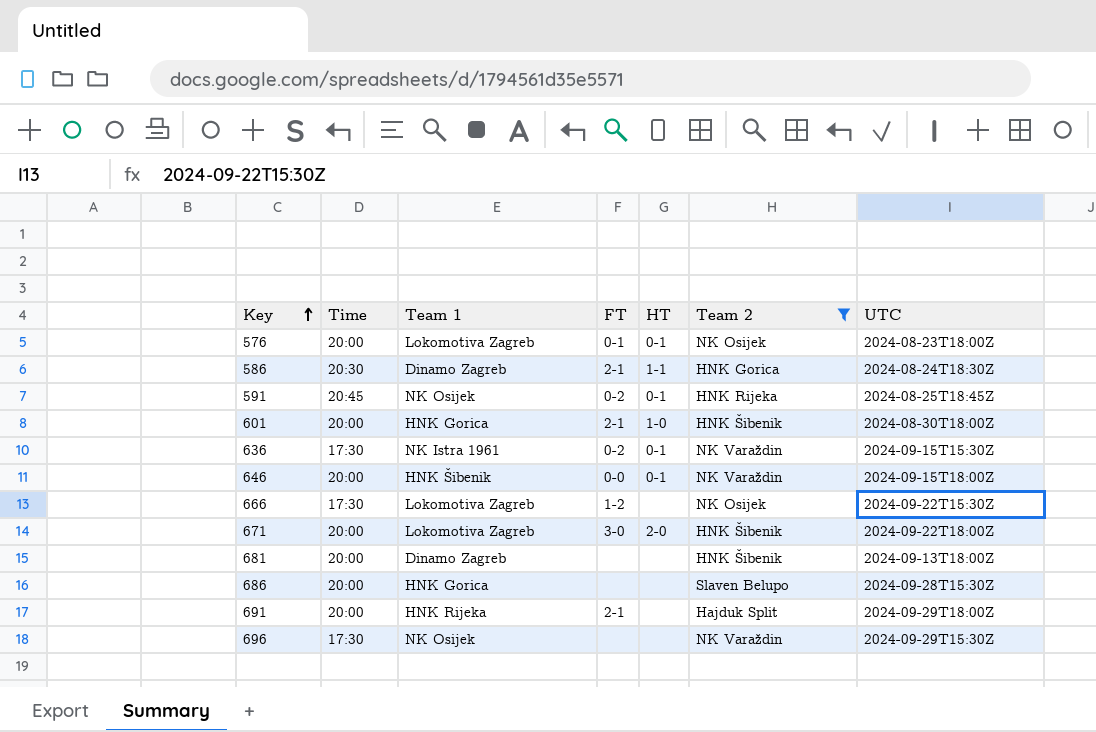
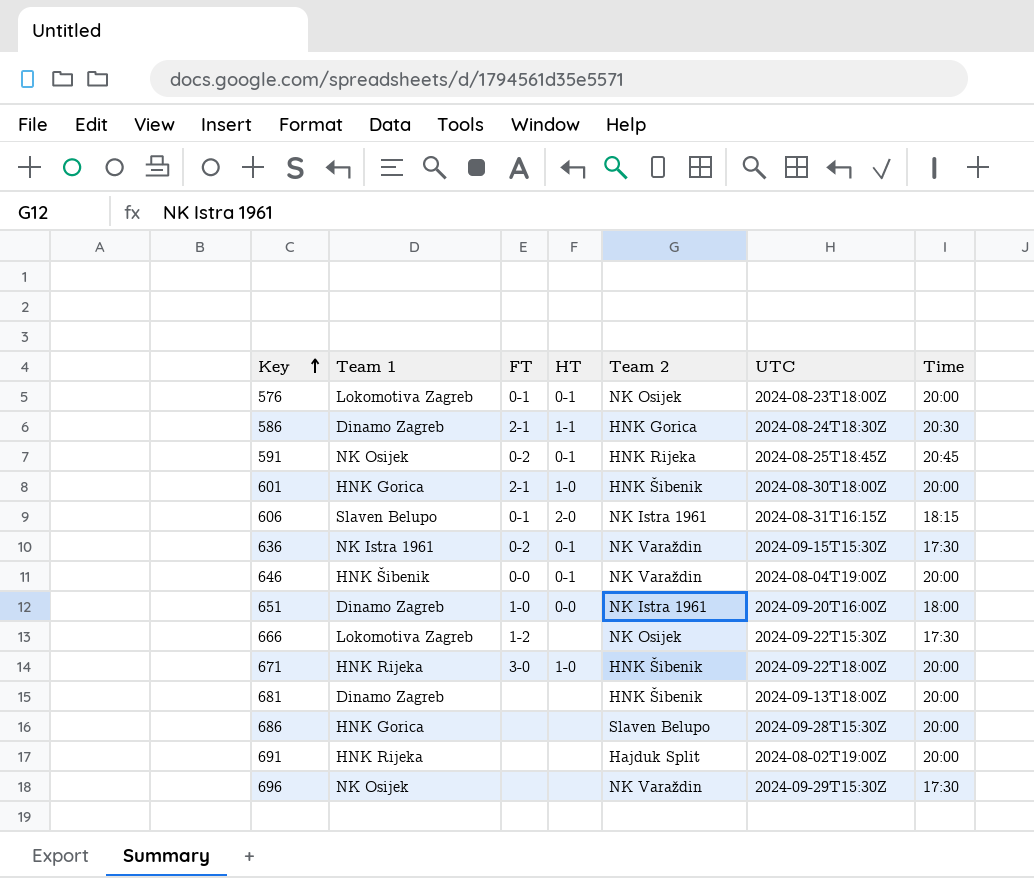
filter: Team 2 != NK Istra 1961 -> none
column Time | position: 2 -> 7
646 | UTC: 2024-09-15T18:00Z -> 2024-08-04T19:00Z
671 | Team 1: Lokomotiva Zagreb -> HNK Rijeka
671 | HT: 2-0 -> 1-0
691 | FT: 2-1 -> none
691 | UTC: 2024-09-29T18:00Z -> 2024-08-02T19:00Z

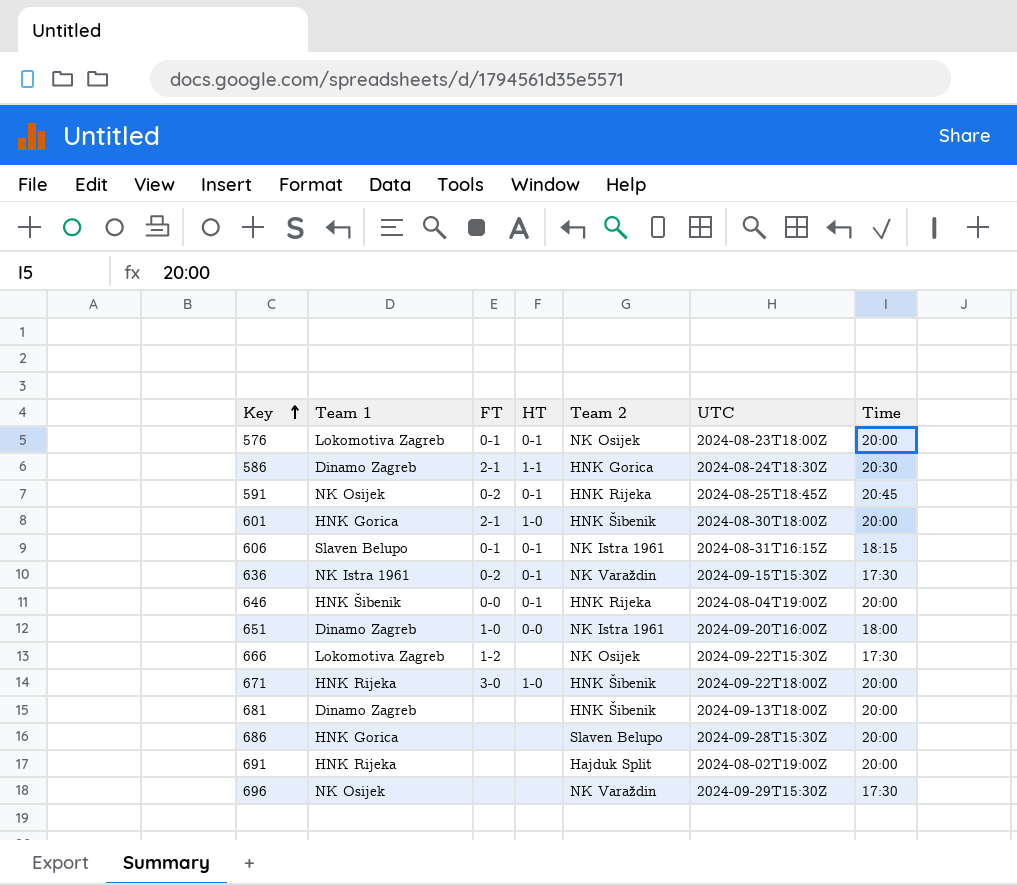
606 | HT: 2-0 -> 0-1
646 | Team 2: NK Varaždin -> HNK Rijeka

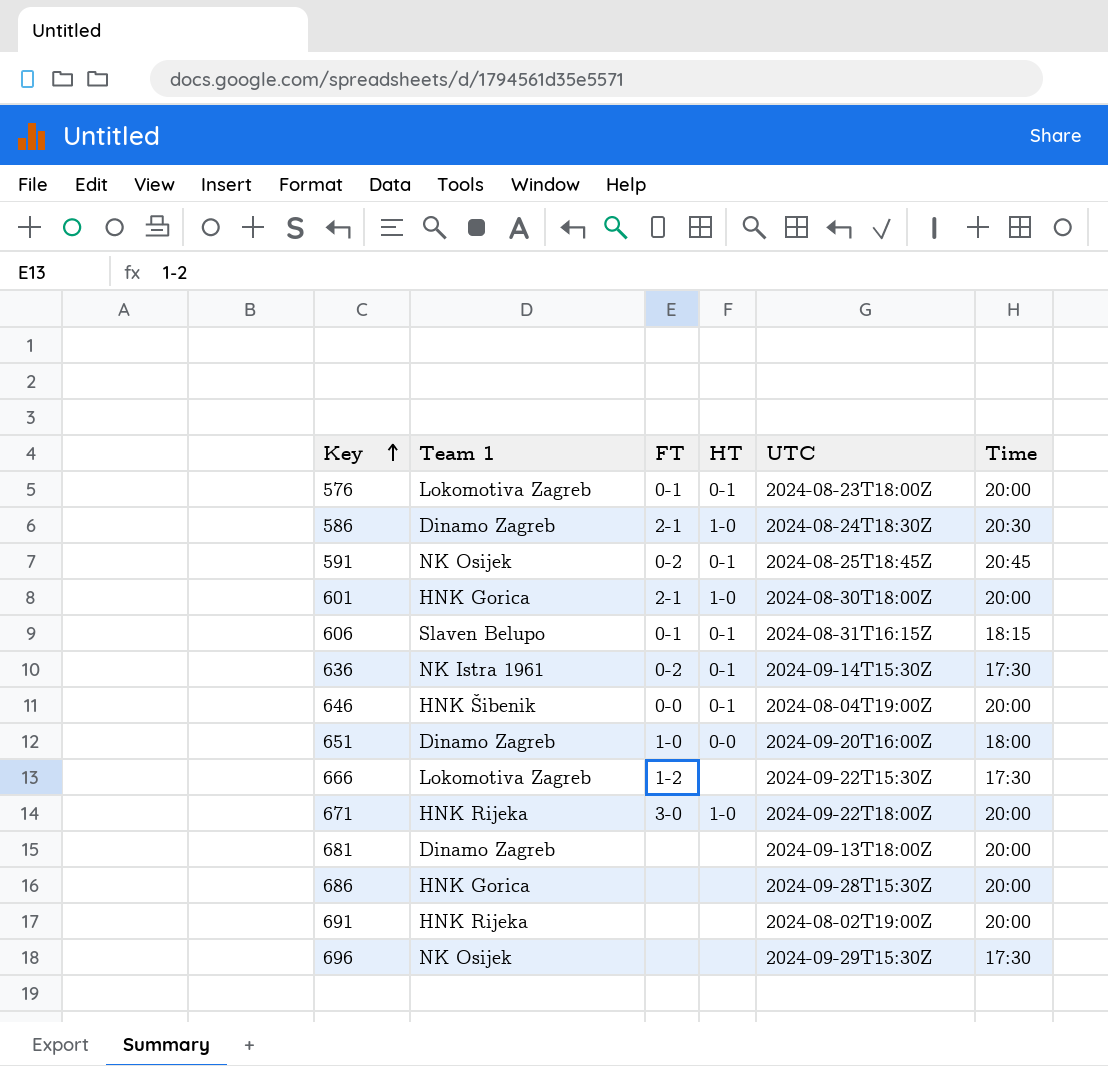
column Team 2 | position: 5 -> none
586 | HT: 1-1 -> 1-0
636 | UTC: 2024-09-15T15:30Z -> 2024-09-14T15:30Z

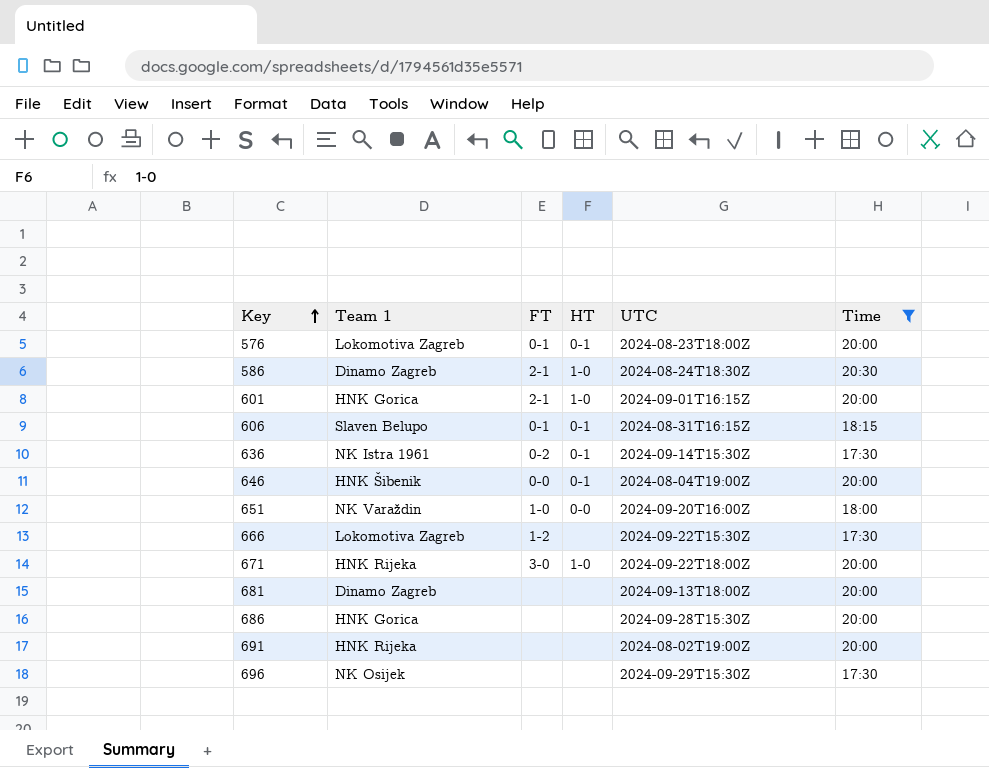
filter: none -> Time != 20:45
601 | UTC: 2024-08-30T18:00Z -> 2024-09-01T16:15Z
651 | Team 1: Dinamo Zagreb -> NK Varaždin

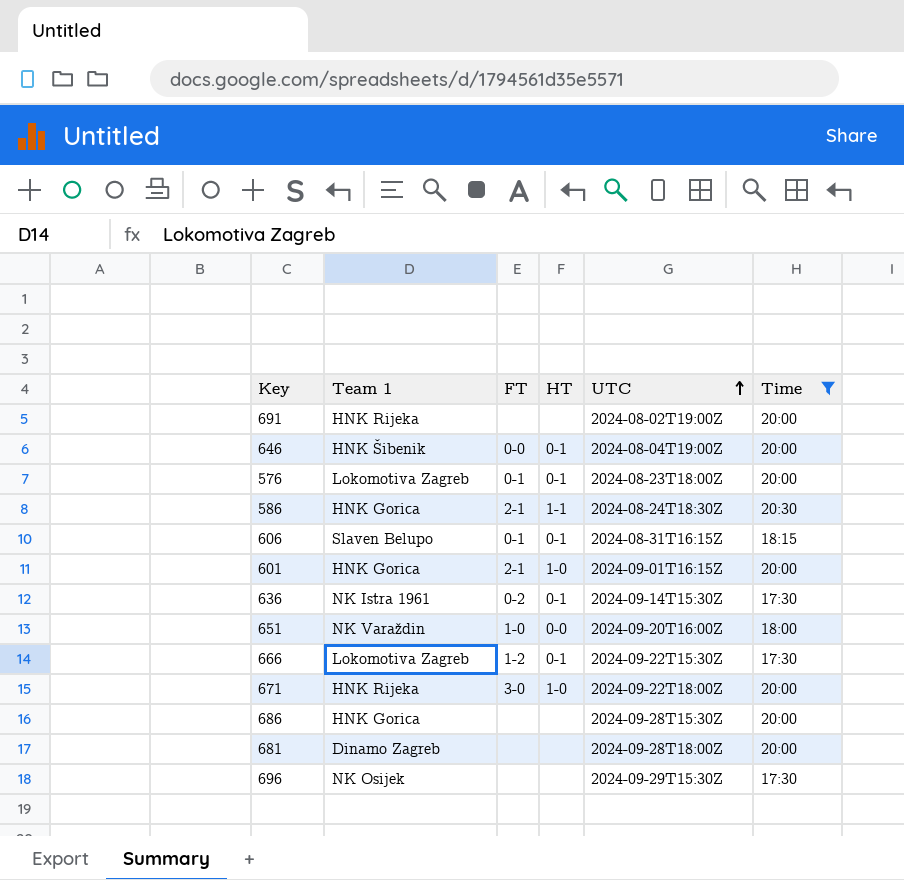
row order: Key ascending -> UTC ascending
586 | Team 1: Dinamo Zagreb -> HNK Gorica
586 | HT: 1-0 -> 1-1
666 | HT: none -> 0-1
681 | UTC: 2024-09-13T18:00Z -> 2024-09-28T18:00Z

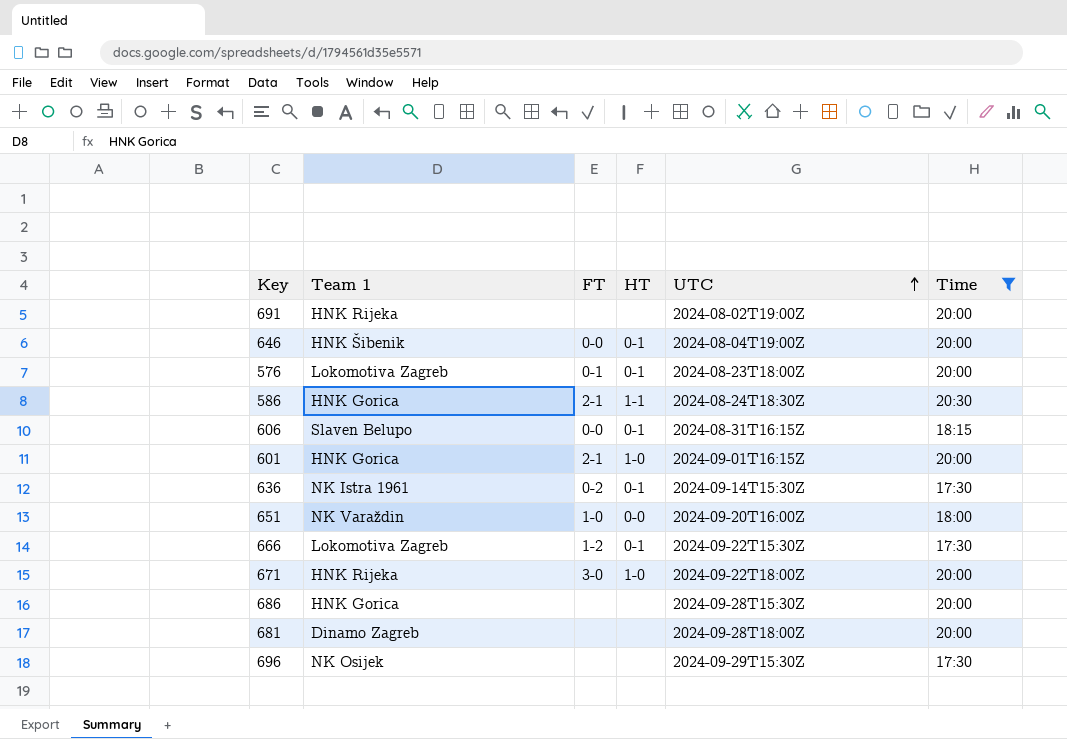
606 | FT: 0-1 -> 0-0

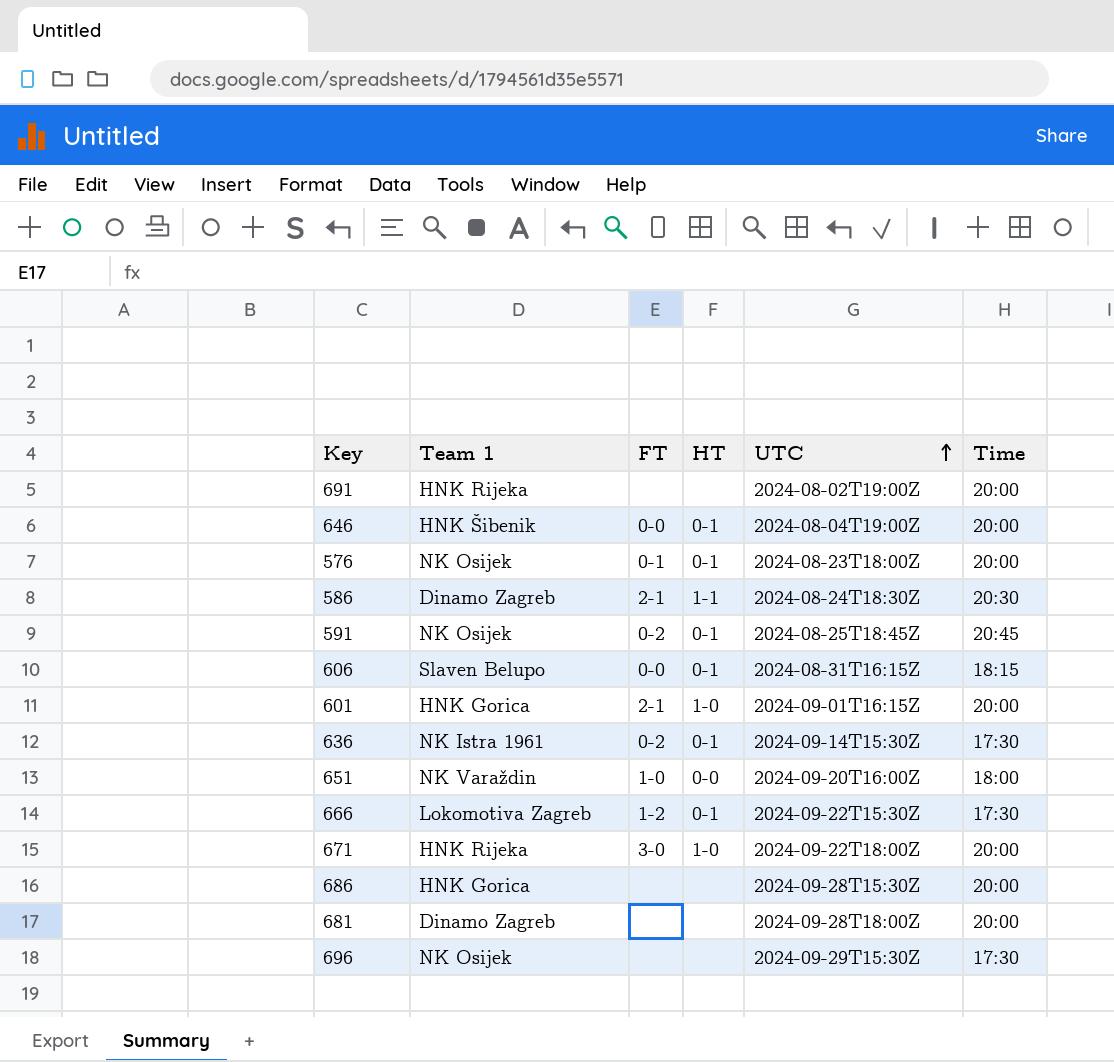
filter: Time != 20:45 -> none
576 | Team 1: Lokomotiva Zagreb -> NK Osijek
586 | Team 1: HNK Gorica -> Dinamo Zagreb

